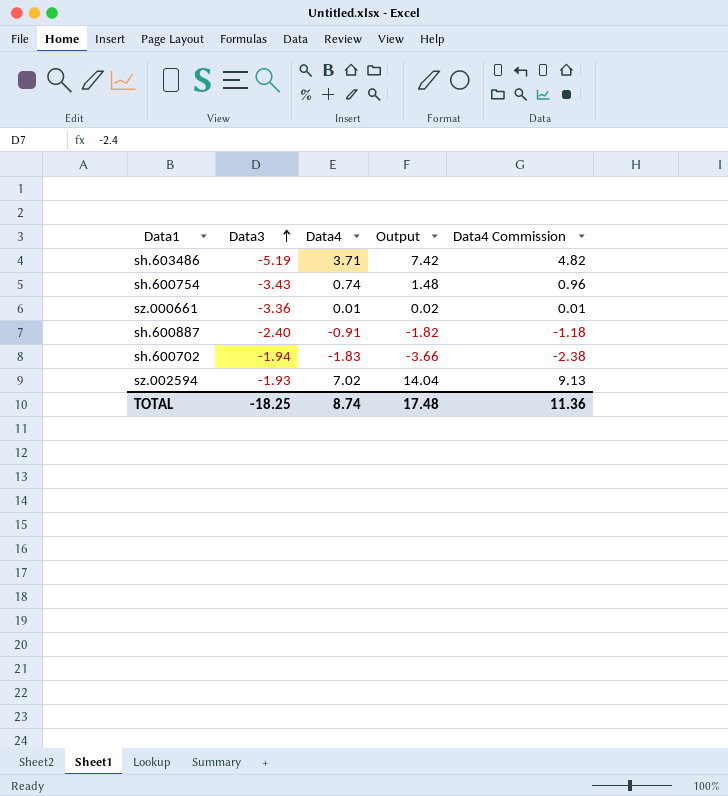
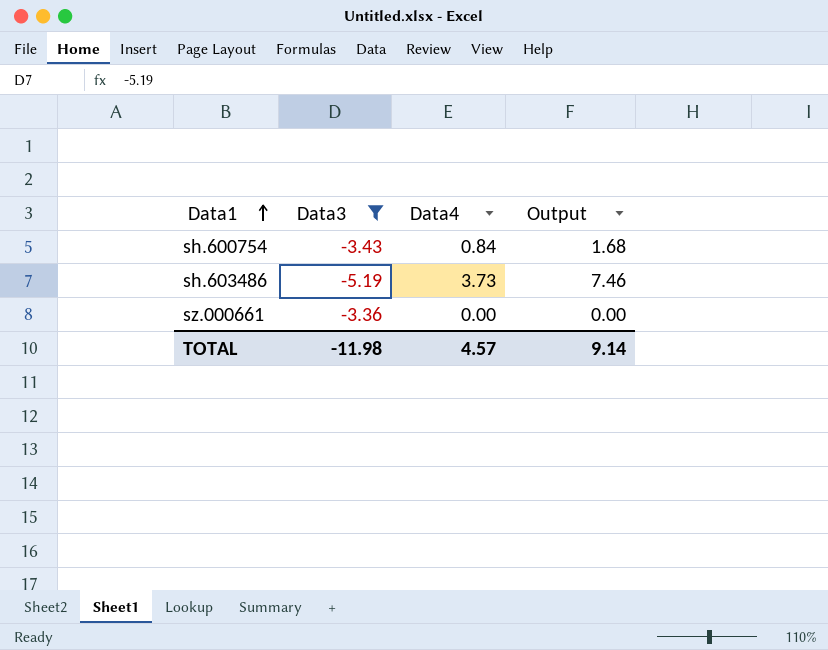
filter: none -> Data3 <= -3.36
row order: Data3 ascending -> Data1 ascending
column Data4 Commission | formula: [Data4] * 1.3 -> none
sh.600754 | Data4: 0.74 -> 0.84
sh.600754 | Output: 1.48 -> 1.68
sh.603486 | Data4: 3.71 -> 3.73
sh.603486 | Output: 7.42 -> 7.46
sz.000661 | Data4: 0.01 -> 0.00
sz.000661 | Output: 0.02 -> 0.00
TOTAL | Data3: -18.25 -> -11.98
TOTAL | Data4: 8.74 -> 4.57
TOTAL | Output: 17.48 -> 9.14

